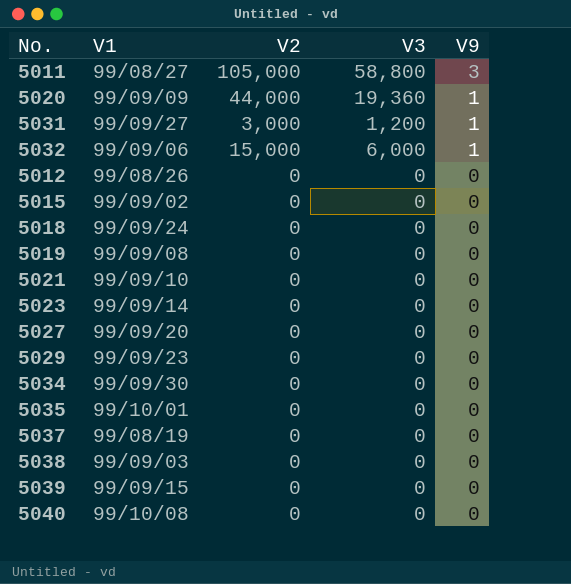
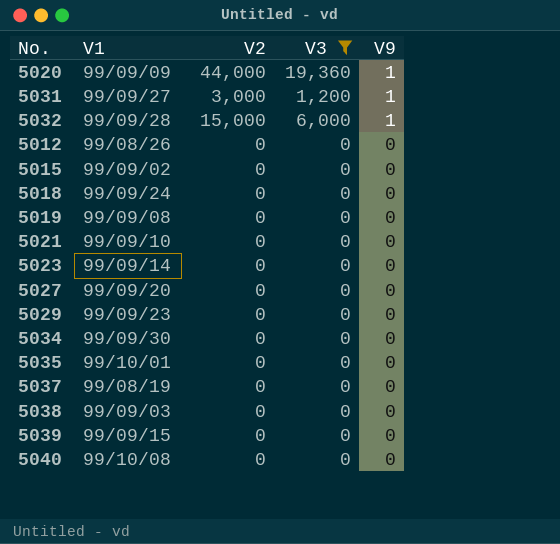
filter: none -> V3 != 58,800
5032 | V1: 99/09/06 -> 99/09/28

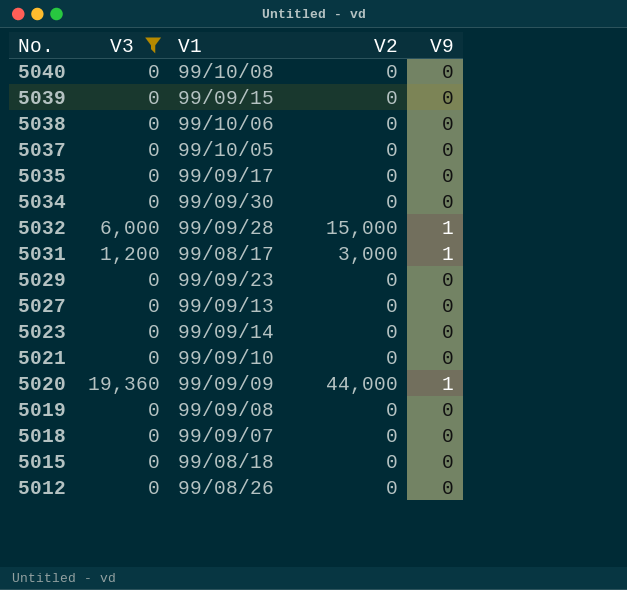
row order: V9 descending -> No. descending
column V3 | position: 4 -> 2
5038 | V1: 99/09/03 -> 99/10/06
5037 | V1: 99/08/19 -> 99/10/05
5035 | V1: 99/10/01 -> 99/09/17
5031 | V1: 99/09/27 -> 99/08/17
5027 | V1: 99/09/20 -> 99/09/13
5018 | V1: 99/09/24 -> 99/09/07
5015 | V1: 99/09/02 -> 99/08/18

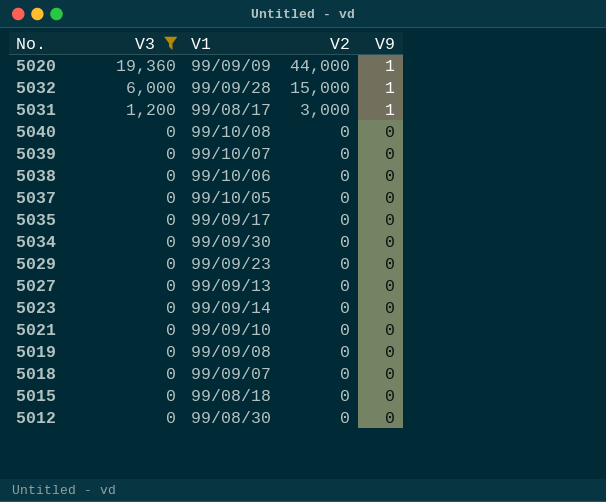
row order: No. descending -> V3 descending
5039 | V1: 99/09/15 -> 99/10/07
5012 | V1: 99/08/26 -> 99/08/30

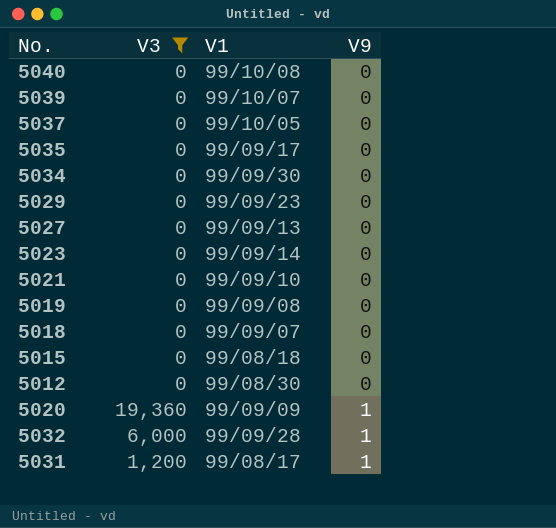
row order: V3 descending -> V9 ascending
column V2 | position: 4 -> none
row 5038: 0 | 99/10/06 | 0 | 0 -> none

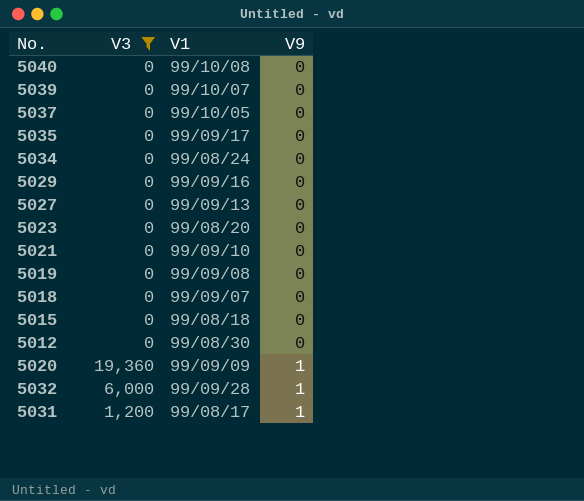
5034 | V1: 99/09/30 -> 99/08/24
5029 | V1: 99/09/23 -> 99/09/16
5023 | V1: 99/09/14 -> 99/08/20

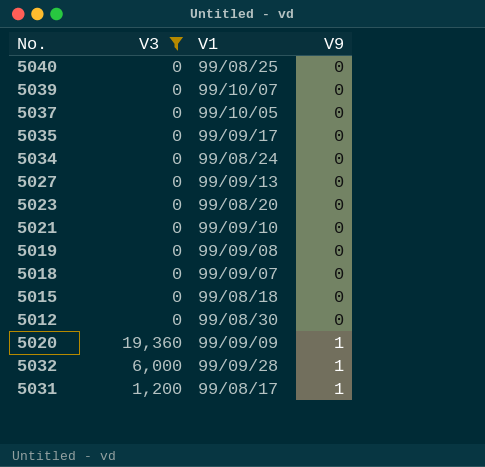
row 5029: 0 | 99/09/16 | 0 -> none
5040 | V1: 99/10/08 -> 99/08/25

